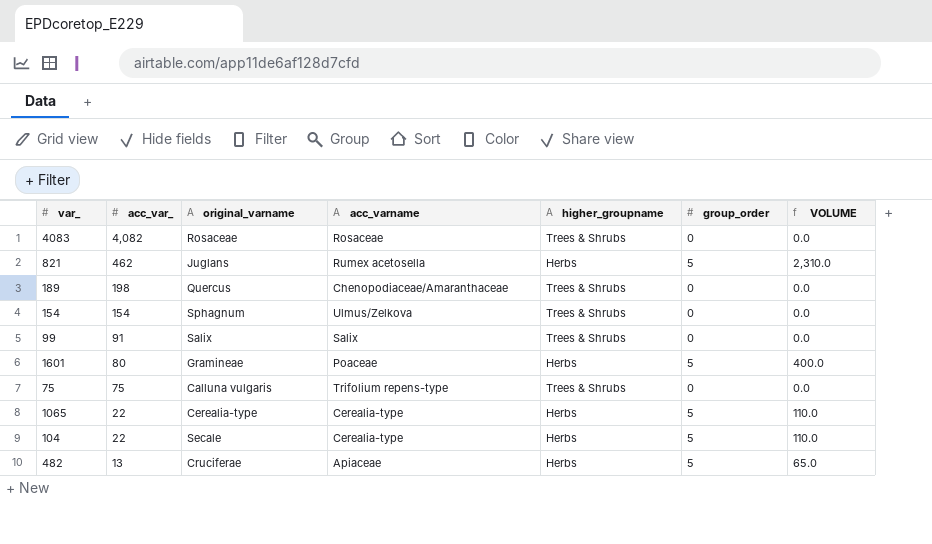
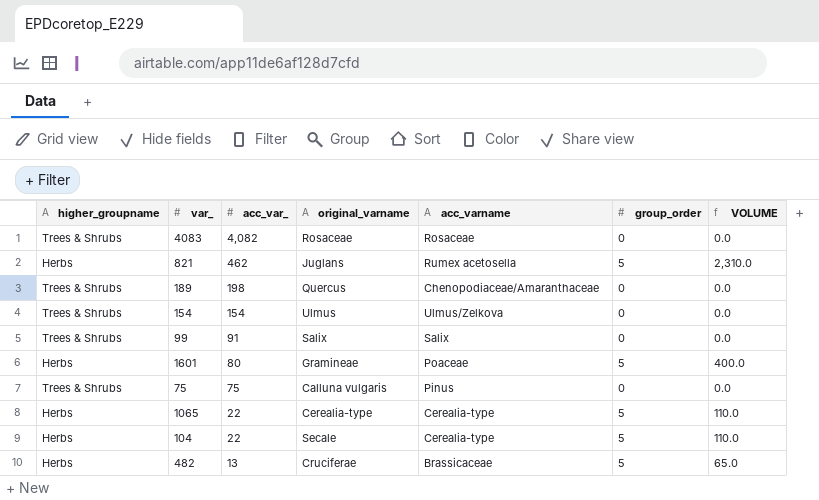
column higher_groupname | position: 5 -> 1
154 | original_varname: Sphagnum -> Ulmus
75 | acc_varname: Trifolium repens-type -> Pinus
482 | acc_varname: Apiaceae -> Brassicaceae

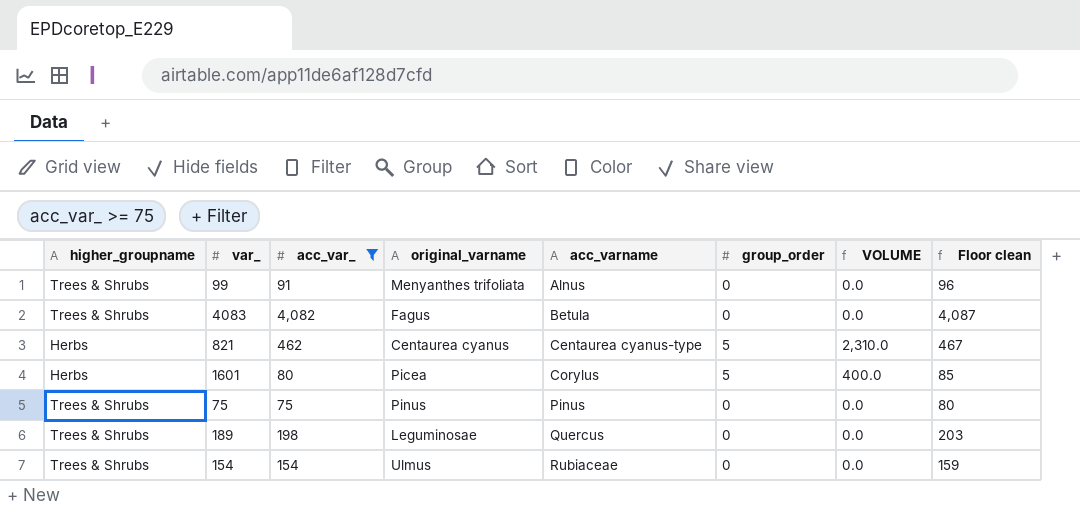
filter: none -> acc_var_ >= 75
row order: acc_var_ descending -> acc_varname ascending
column Floor clean | formula: none -> [acc_var_] + 5
99 | original_varname: Salix -> Menyanthes trifoliata
99 | acc_varname: Salix -> Alnus
4083 | original_varname: Rosaceae -> Fagus
4083 | acc_varname: Rosaceae -> Betula
821 | original_varname: Juglans -> Centaurea cyanus
821 | acc_varname: Rumex acetosella -> Centaurea cyanus-type
1601 | original_varname: Gramineae -> Picea
1601 | acc_varname: Poaceae -> Corylus
75 | original_varname: Calluna vulgaris -> Pinus
189 | original_varname: Quercus -> Leguminosae
189 | acc_varname: Chenopodiaceae/Amaranthaceae -> Quercus
154 | acc_varname: Ulmus/Zelkova -> Rubiaceae

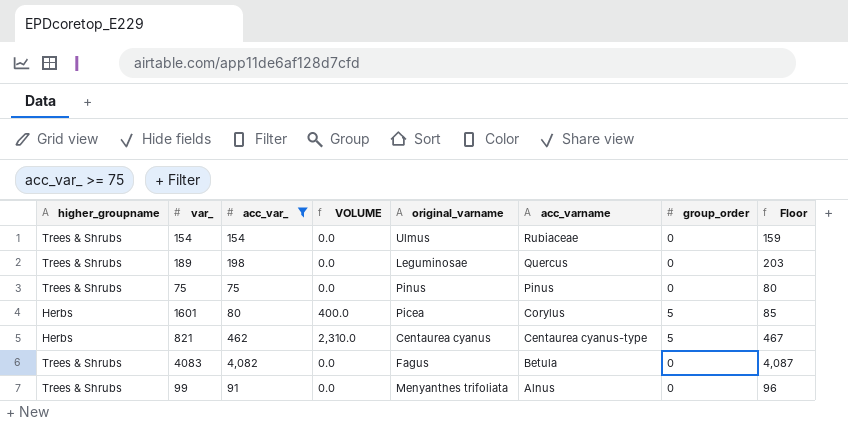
row order: acc_varname ascending -> acc_varname descending
column VOLUME | position: 7 -> 4
column name: Floor clean -> Floor

